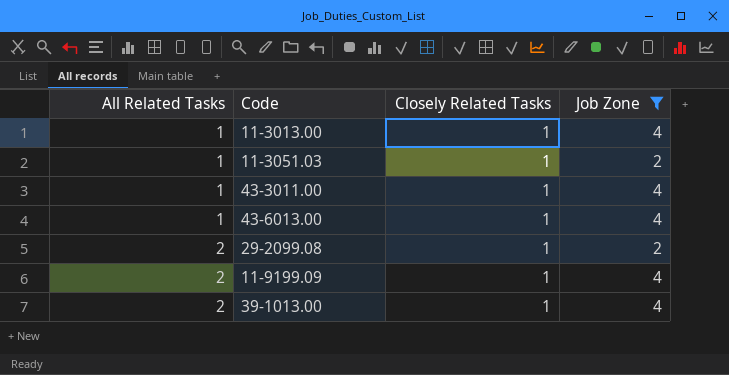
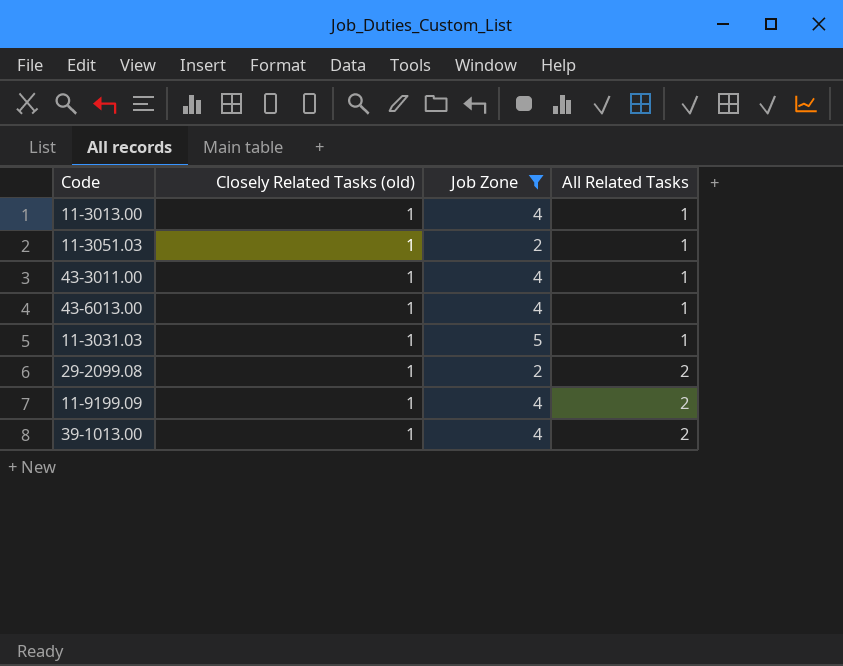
column name: Closely Related Tasks -> Closely Related Tasks (old)
column All Related Tasks | position: 1 -> 4
row 11-3031.03: none -> 1 | 5 | 1

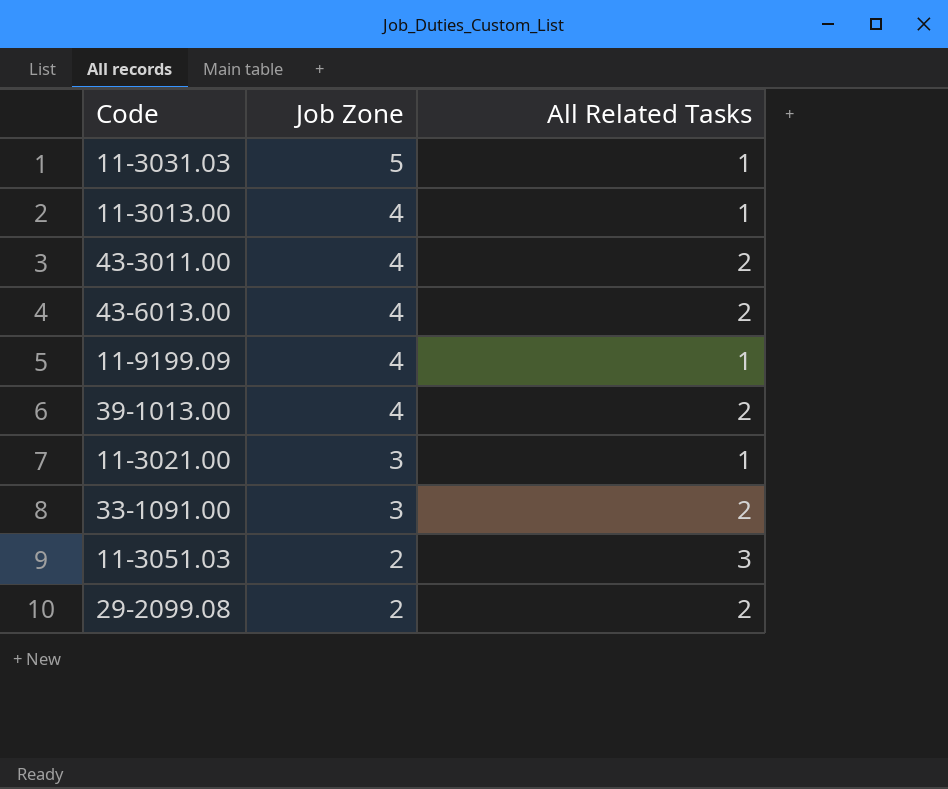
filter: Job Zone != 3 -> none
row order: All Related Tasks ascending -> Job Zone descending
column Closely Related Tasks (old) | position: 2 -> none
43-3011.00 | All Related Tasks: 1 -> 2
43-6013.00 | All Related Tasks: 1 -> 2
11-9199.09 | All Related Tasks: 2 -> 1
11-3051.03 | All Related Tasks: 1 -> 3

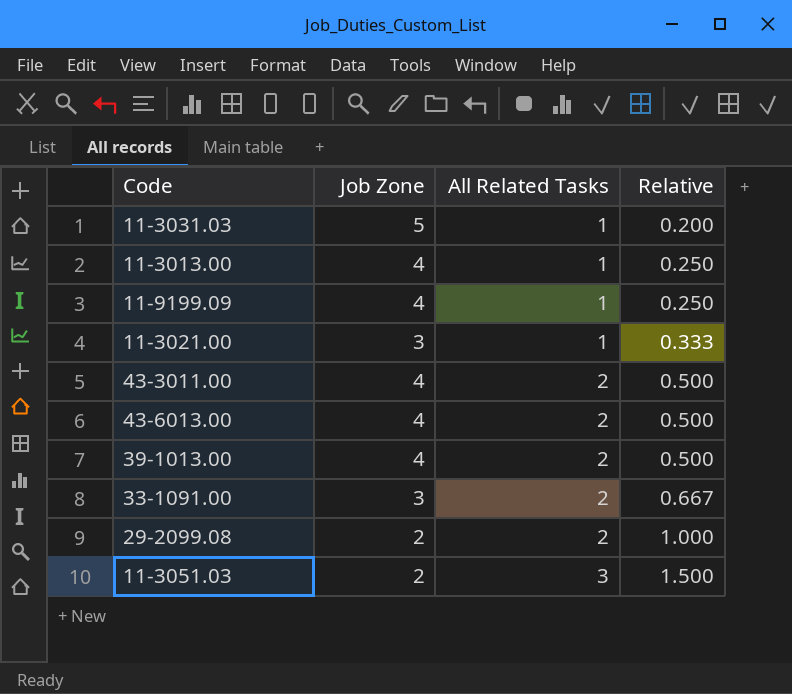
row order: Job Zone descending -> All Related Tasks ascending
column Relative | formula: none -> [All Related Tasks] / [Job Zone]

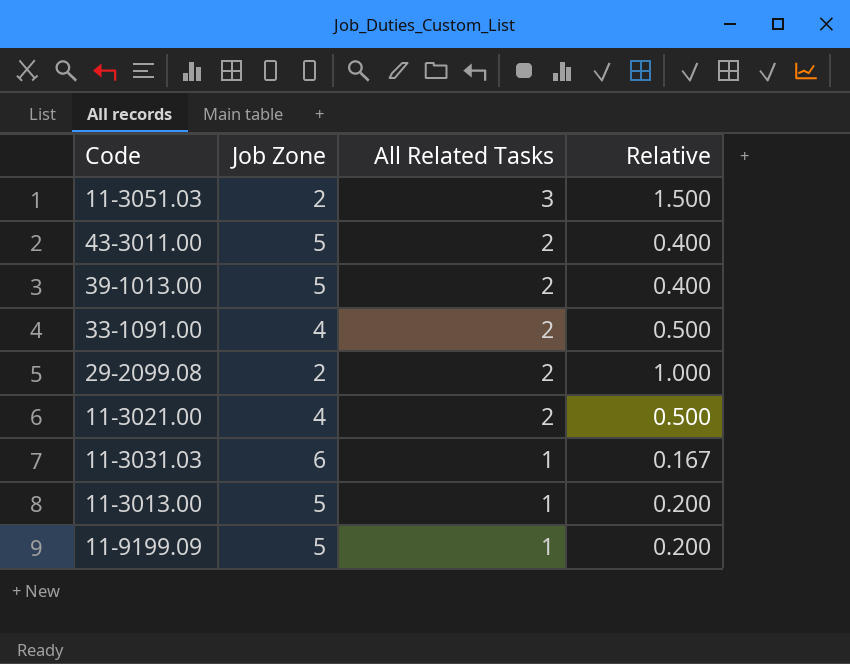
row order: All Related Tasks ascending -> All Related Tasks descending
row 43-6013.00: 4 | 2 | 0.500 -> none
43-3011.00 | Job Zone: 4 -> 5
43-3011.00 | Relative: 0.500 -> 0.400
39-1013.00 | Job Zone: 4 -> 5
39-1013.00 | Relative: 0.500 -> 0.400
33-1091.00 | Job Zone: 3 -> 4
33-1091.00 | Relative: 0.667 -> 0.500
11-3021.00 | Job Zone: 3 -> 4
11-3021.00 | All Related Tasks: 1 -> 2
11-3021.00 | Relative: 0.333 -> 0.500
11-3031.03 | Job Zone: 5 -> 6
11-3031.03 | Relative: 0.200 -> 0.167
11-3013.00 | Job Zone: 4 -> 5
11-3013.00 | Relative: 0.250 -> 0.200
11-9199.09 | Job Zone: 4 -> 5
11-9199.09 | Relative: 0.250 -> 0.200

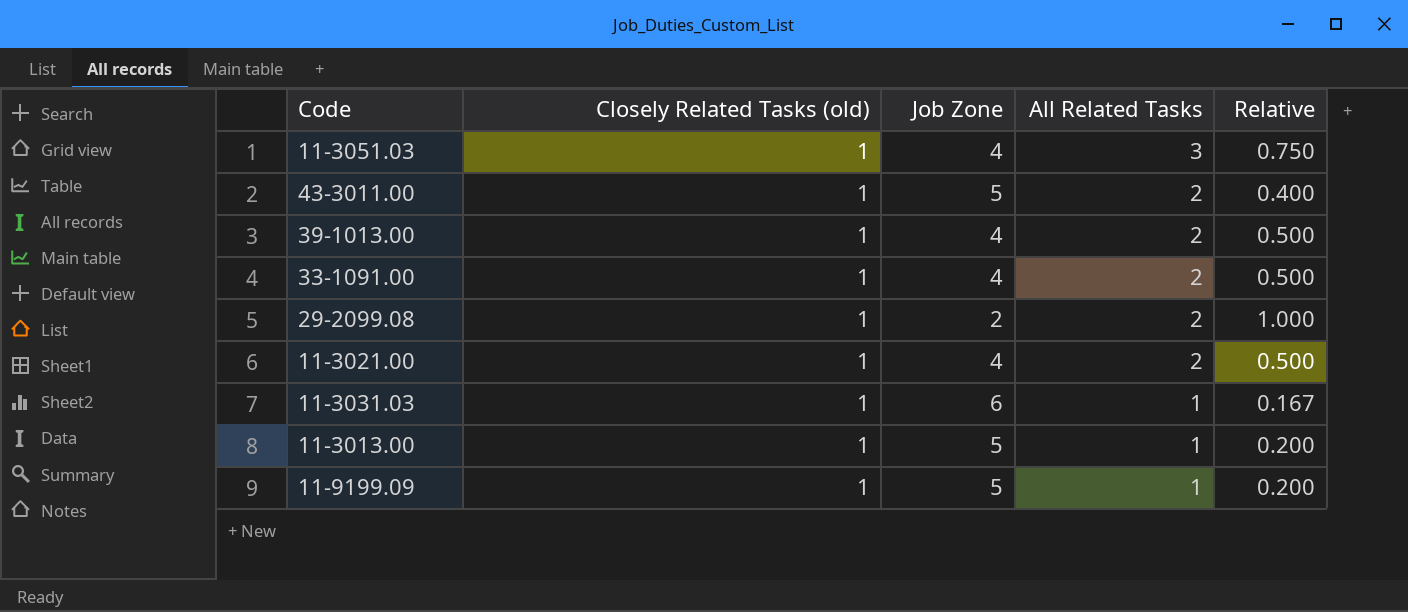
column Closely Related Tasks (old) | position: none -> 2
11-3051.03 | Job Zone: 2 -> 4
11-3051.03 | Relative: 1.500 -> 0.750
39-1013.00 | Job Zone: 5 -> 4
39-1013.00 | Relative: 0.400 -> 0.500

